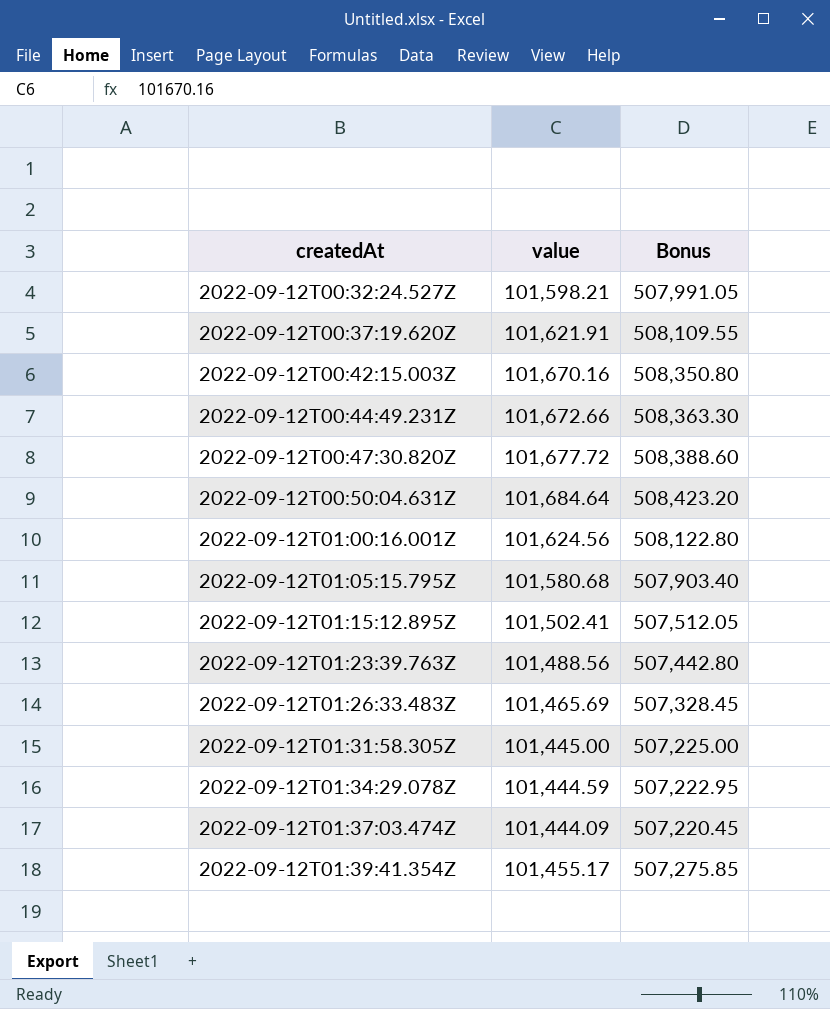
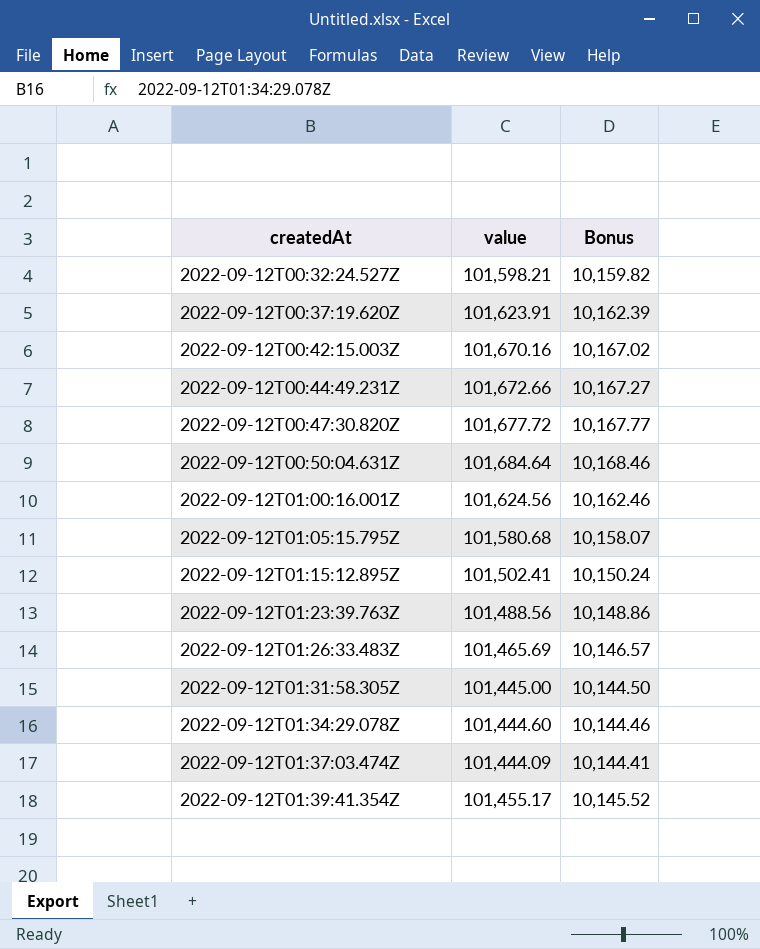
column Bonus | formula: [value] * 5 -> [value] * 0.1
2022-09-12T00:37:19.620Z | value: 101,621.91 -> 101,623.91
2022-09-12T01:34:29.078Z | value: 101,444.59 -> 101,444.60

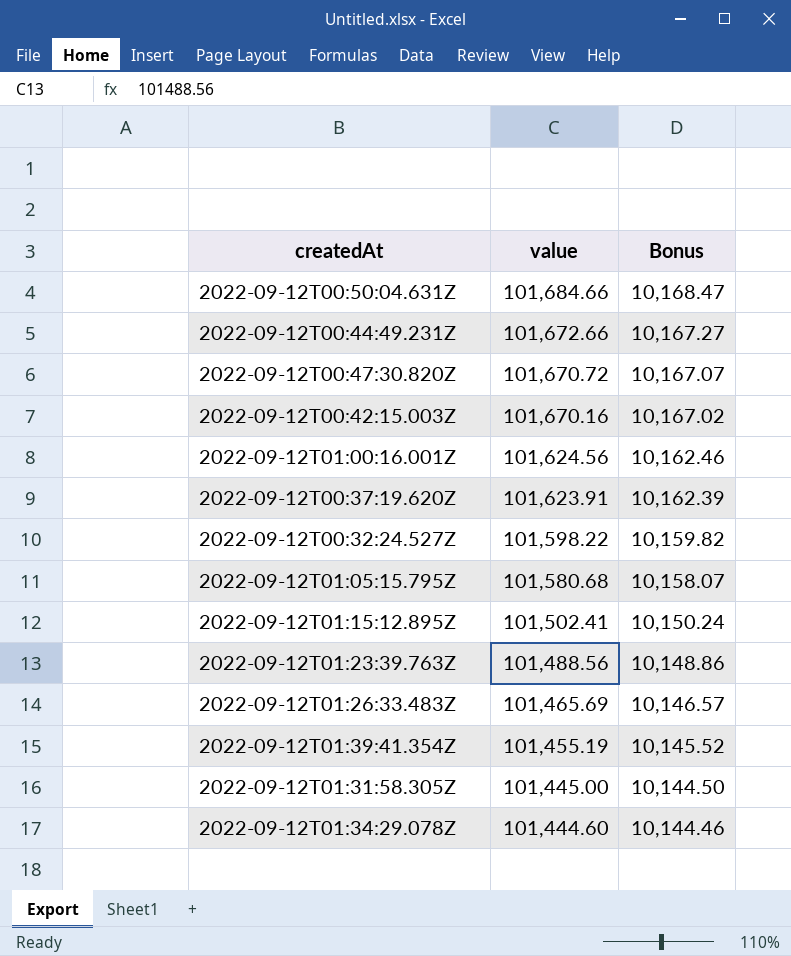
row order: createdAt ascending -> value descending
row 2022-09-12T01:37:03.474Z: 101,444.09 | 10,144.41 -> none
2022-09-12T00:50:04.631Z | value: 101,684.64 -> 101,684.66
2022-09-12T00:50:04.631Z | Bonus: 10,168.46 -> 10,168.47
2022-09-12T00:47:30.820Z | value: 101,677.72 -> 101,670.72
2022-09-12T00:47:30.820Z | Bonus: 10,167.77 -> 10,167.07
2022-09-12T00:32:24.527Z | value: 101,598.21 -> 101,598.22
2022-09-12T01:39:41.354Z | value: 101,455.17 -> 101,455.19

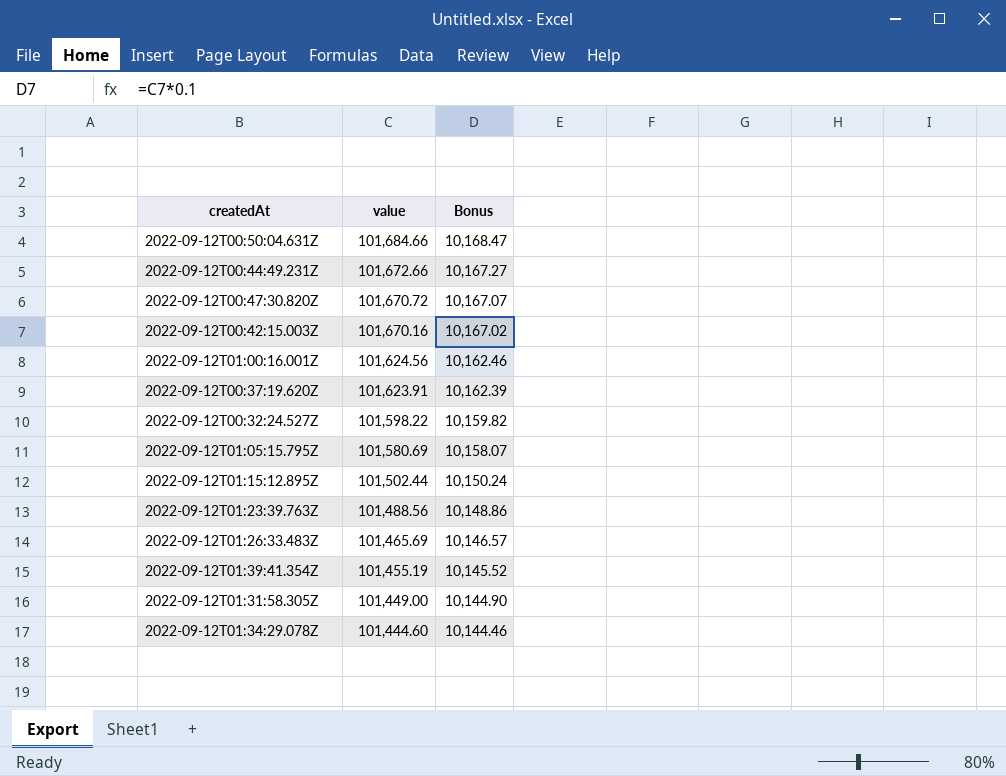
2022-09-12T01:05:15.795Z | value: 101,580.68 -> 101,580.69
2022-09-12T01:15:12.895Z | value: 101,502.41 -> 101,502.44
2022-09-12T01:31:58.305Z | value: 101,445.00 -> 101,449.00
2022-09-12T01:31:58.305Z | Bonus: 10,144.50 -> 10,144.90

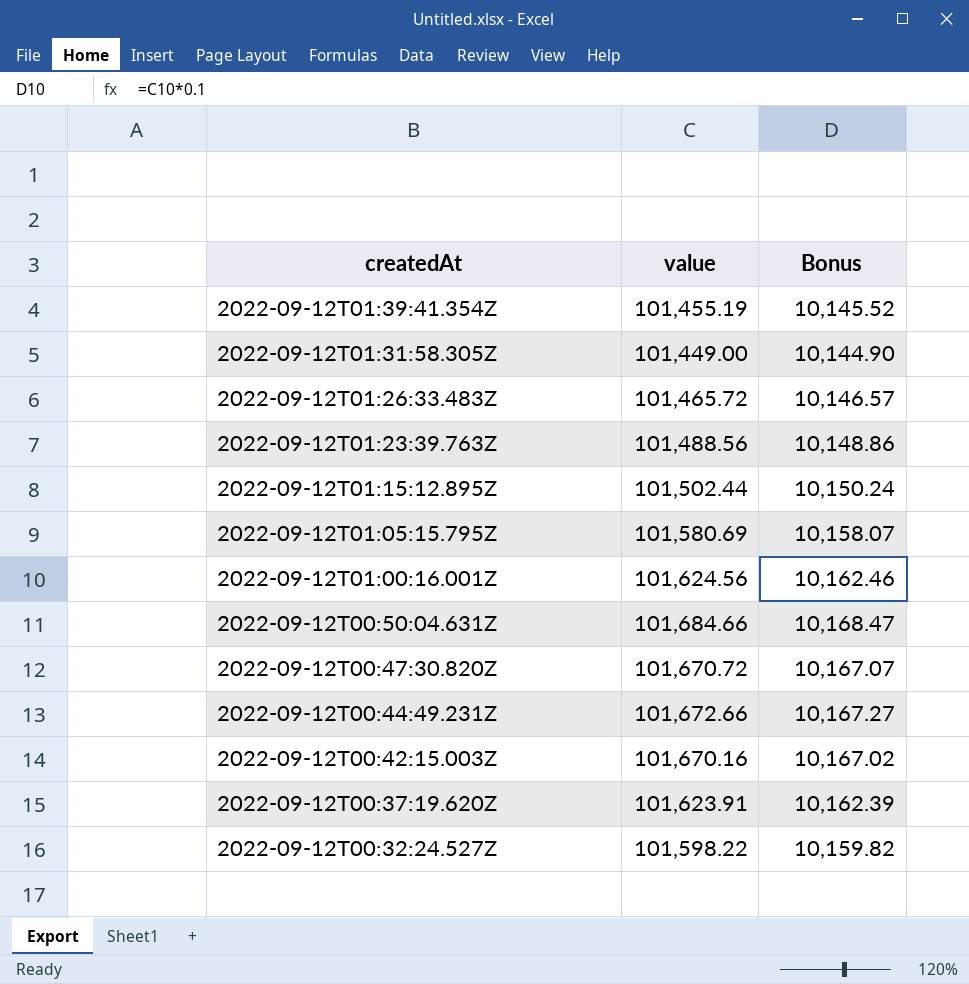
row order: value descending -> createdAt descending
row 2022-09-12T01:34:29.078Z: 101,444.60 | 10,144.46 -> none
2022-09-12T01:26:33.483Z | value: 101,465.69 -> 101,465.72

